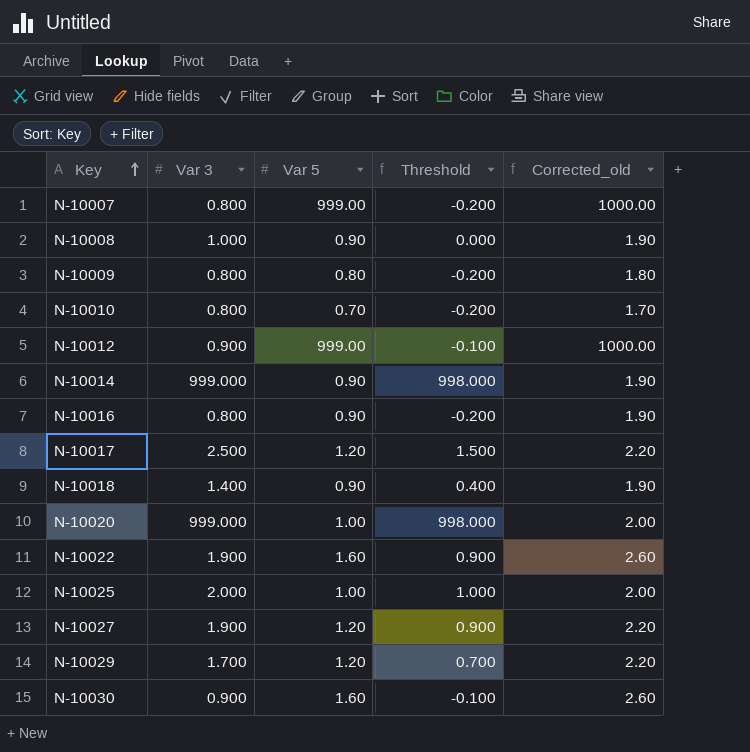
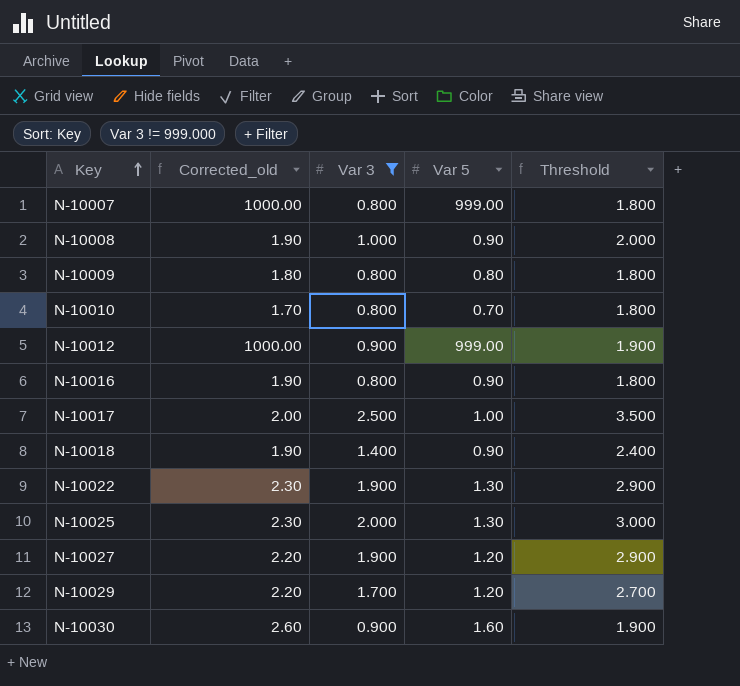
filter: none -> Var 3 != 999.000
column Corrected_old | position: 5 -> 2
column Threshold | formula: [Var 3] - 1 -> [Var 3] + 1
N-10017 | Corrected_old: 2.20 -> 2.00
N-10017 | Var 5: 1.20 -> 1.00
N-10022 | Corrected_old: 2.60 -> 2.30
N-10022 | Var 5: 1.60 -> 1.30
N-10025 | Corrected_old: 2.00 -> 2.30
N-10025 | Var 5: 1.00 -> 1.30

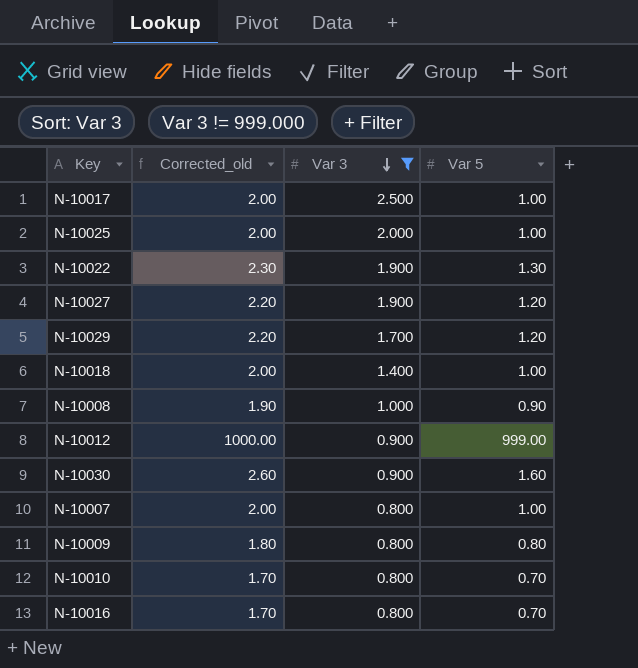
row order: Key ascending -> Var 3 descending
column Threshold | formula: [Var 3] + 1 -> none
N-10025 | Corrected_old: 2.30 -> 2.00
N-10025 | Var 5: 1.30 -> 1.00
N-10018 | Corrected_old: 1.90 -> 2.00
N-10018 | Var 5: 0.90 -> 1.00
N-10007 | Corrected_old: 1000.00 -> 2.00
N-10007 | Var 5: 999.00 -> 1.00
N-10016 | Corrected_old: 1.90 -> 1.70
N-10016 | Var 5: 0.90 -> 0.70

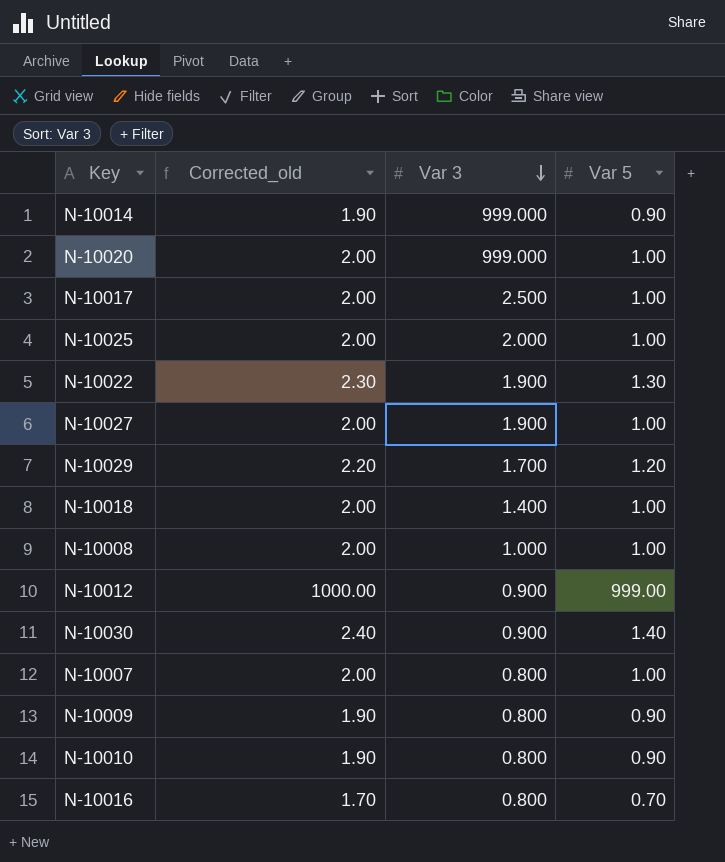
filter: Var 3 != 999.000 -> none
N-10027 | Corrected_old: 2.20 -> 2.00
N-10027 | Var 5: 1.20 -> 1.00
N-10008 | Corrected_old: 1.90 -> 2.00
N-10008 | Var 5: 0.90 -> 1.00
N-10030 | Corrected_old: 2.60 -> 2.40
N-10030 | Var 5: 1.60 -> 1.40
N-10009 | Corrected_old: 1.80 -> 1.90
N-10009 | Var 5: 0.80 -> 0.90
N-10010 | Corrected_old: 1.70 -> 1.90
N-10010 | Var 5: 0.70 -> 0.90

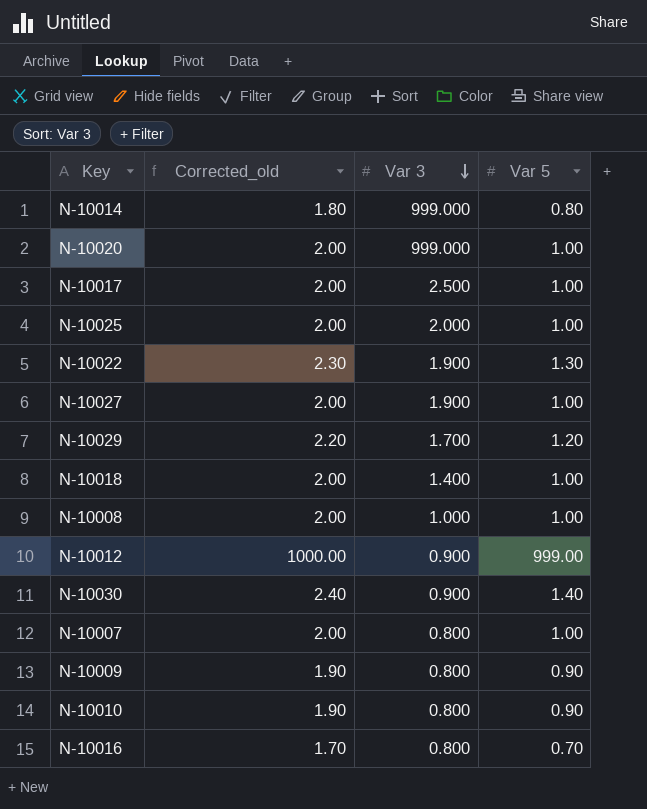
N-10014 | Corrected_old: 1.90 -> 1.80
N-10014 | Var 5: 0.90 -> 0.80

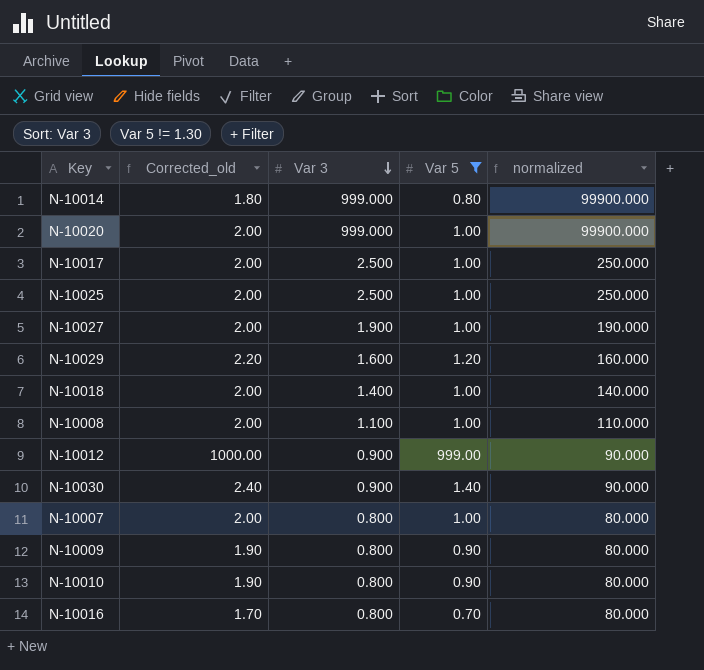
filter: none -> Var 5 != 1.30
column normalized | formula: none -> [Var 3] * 100
N-10025 | Var 3: 2.000 -> 2.500
N-10029 | Var 3: 1.700 -> 1.600
N-10008 | Var 3: 1.000 -> 1.100

